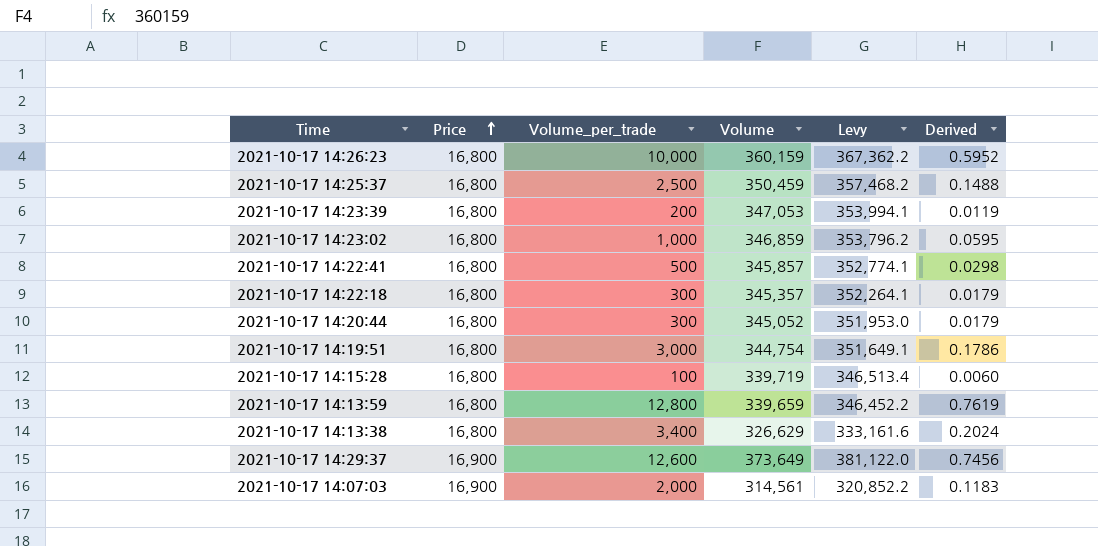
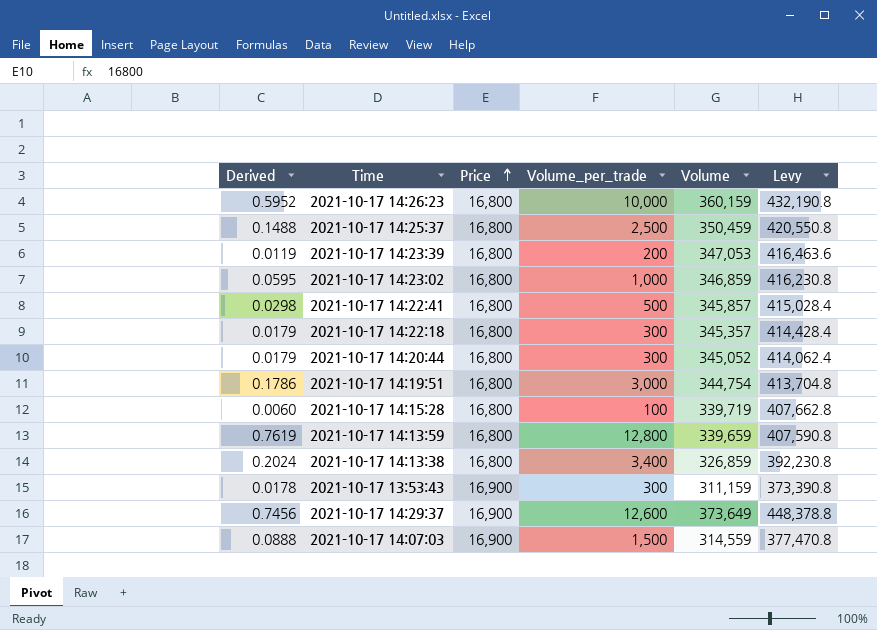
column Derived | position: 6 -> 1
column Levy | formula: [Volume] * 1.02 -> [Volume] * 1.2
2021-10-17 14:13:38 | Volume: 326,629 -> 326,859
row 2021-10-17 13:53:43: none -> 0.0178 | 16,900 | 300 | 311,159 | 373,390.8
2021-10-17 14:07:03 | Derived: 0.1183 -> 0.0888
2021-10-17 14:07:03 | Volume_per_trade: 2,000 -> 1,500
2021-10-17 14:07:03 | Volume: 314,561 -> 314,559

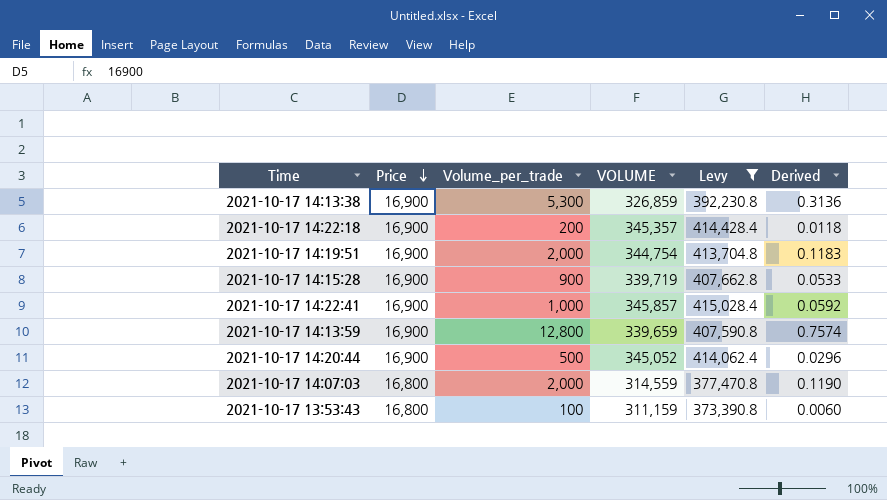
filter: none -> Levy <= 415,028.4
row order: Price ascending -> Price descending
column name: Volume -> VOLUME
column Derived | position: 1 -> 6
2021-10-17 14:13:38 | Price: 16,800 -> 16,900
2021-10-17 14:13:38 | Volume_per_trade: 3,400 -> 5,300
2021-10-17 14:13:38 | Derived: 0.2024 -> 0.3136
2021-10-17 14:22:18 | Price: 16,800 -> 16,900
2021-10-17 14:22:18 | Volume_per_trade: 300 -> 200
2021-10-17 14:22:18 | Derived: 0.0179 -> 0.0118
2021-10-17 14:19:51 | Price: 16,800 -> 16,900
2021-10-17 14:19:51 | Volume_per_trade: 3,000 -> 2,000
2021-10-17 14:19:51 | Derived: 0.1786 -> 0.1183
2021-10-17 14:15:28 | Price: 16,800 -> 16,900
2021-10-17 14:15:28 | Volume_per_trade: 100 -> 900
2021-10-17 14:15:28 | Derived: 0.0060 -> 0.0533
2021-10-17 14:22:41 | Price: 16,800 -> 16,900
2021-10-17 14:22:41 | Volume_per_trade: 500 -> 1,000
2021-10-17 14:22:41 | Derived: 0.0298 -> 0.0592
2021-10-17 14:13:59 | Price: 16,800 -> 16,900
2021-10-17 14:13:59 | Derived: 0.7619 -> 0.7574
2021-10-17 14:20:44 | Price: 16,800 -> 16,900
2021-10-17 14:20:44 | Volume_per_trade: 300 -> 500
2021-10-17 14:20:44 | Derived: 0.0179 -> 0.0296
2021-10-17 14:07:03 | Price: 16,900 -> 16,800
2021-10-17 14:07:03 | Volume_per_trade: 1,500 -> 2,000
2021-10-17 14:07:03 | Derived: 0.0888 -> 0.1190
2021-10-17 13:53:43 | Price: 16,900 -> 16,800
2021-10-17 13:53:43 | Volume_per_trade: 300 -> 100
2021-10-17 13:53:43 | Derived: 0.0178 -> 0.0060

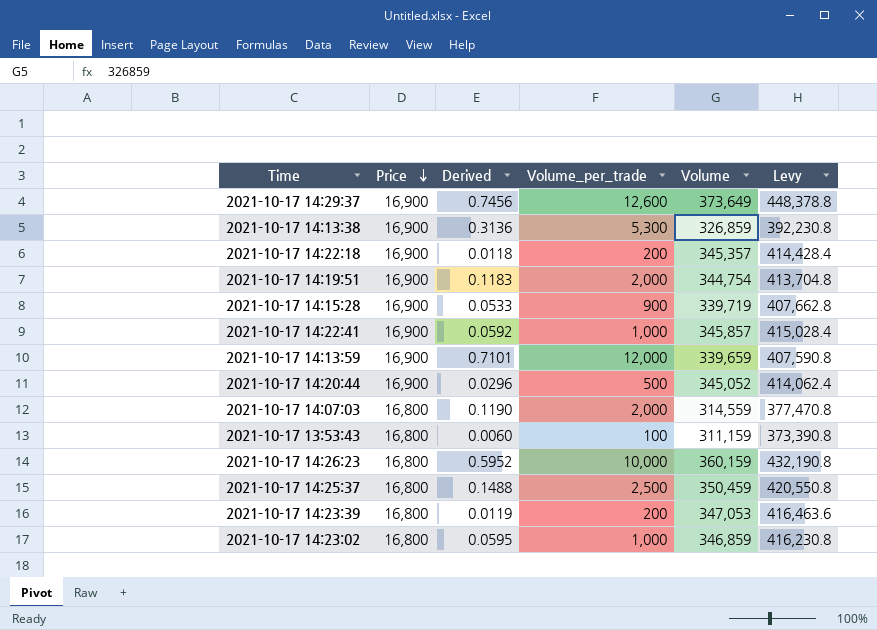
filter: Levy <= 415,028.4 -> none
column Derived | position: 6 -> 3
column name: VOLUME -> Volume
2021-10-17 14:13:59 | Derived: 0.7574 -> 0.7101
2021-10-17 14:13:59 | Volume_per_trade: 12,800 -> 12,000

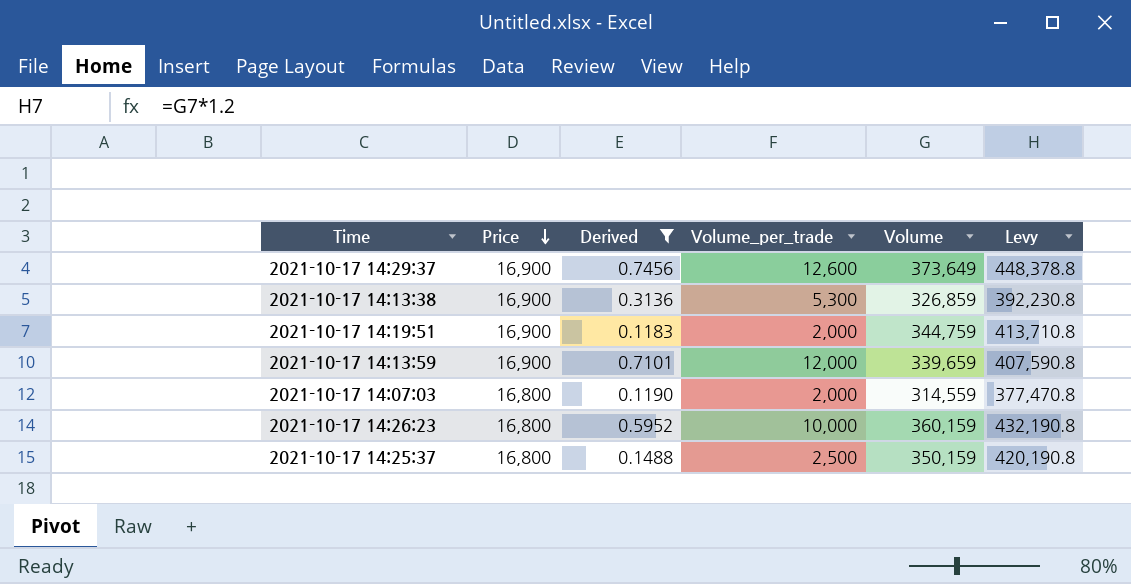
filter: none -> Derived >= 0.1183
2021-10-17 14:19:51 | Volume: 344,754 -> 344,759
2021-10-17 14:19:51 | Levy: 413,704.8 -> 413,710.8
2021-10-17 14:25:37 | Volume: 350,459 -> 350,159
2021-10-17 14:25:37 | Levy: 420,550.8 -> 420,190.8

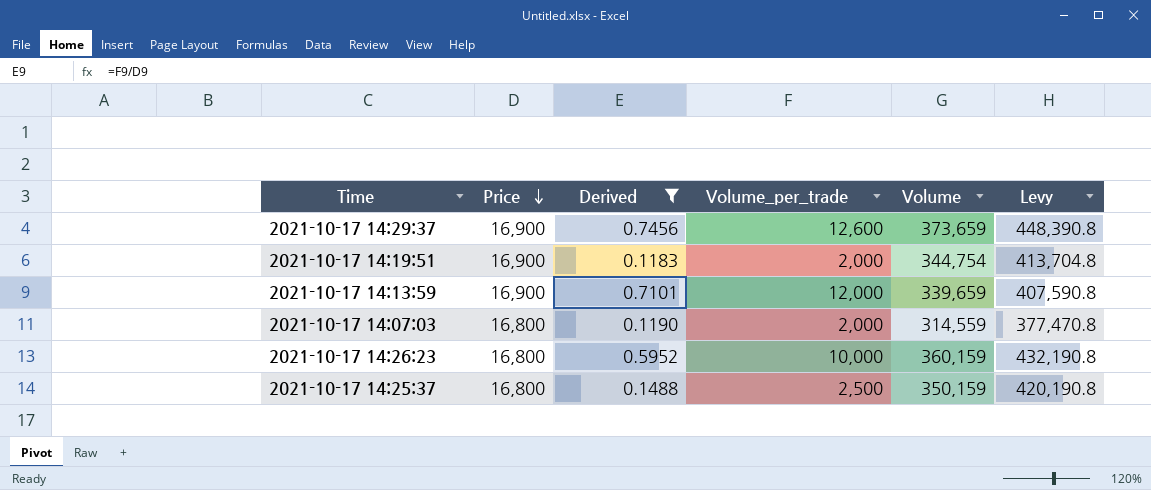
row 2021-10-17 14:13:38: 16,900 | 0.3136 | 5,300 | 326,859 | 392,230.8 -> none
2021-10-17 14:29:37 | Volume: 373,649 -> 373,659
2021-10-17 14:29:37 | Levy: 448,378.8 -> 448,390.8
2021-10-17 14:19:51 | Volume: 344,759 -> 344,754
2021-10-17 14:19:51 | Levy: 413,710.8 -> 413,704.8

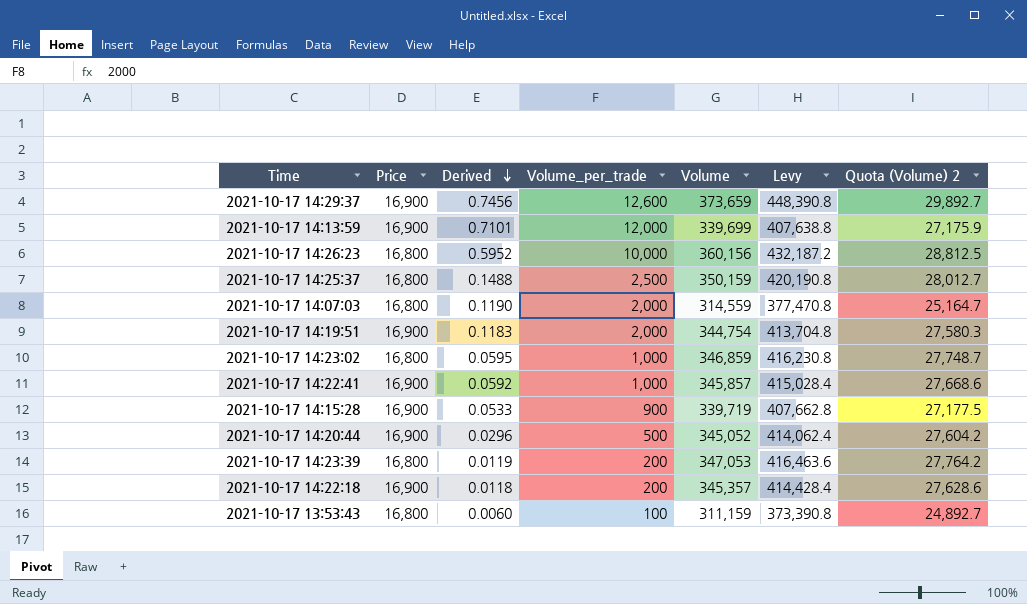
filter: Derived >= 0.1183 -> none
row order: Price descending -> Derived descending
column Quota (Volume) 2 | formula: none -> [Volume] * 0.08
2021-10-17 14:13:59 | Volume: 339,659 -> 339,699
2021-10-17 14:13:59 | Levy: 407,590.8 -> 407,638.8
2021-10-17 14:26:23 | Volume: 360,159 -> 360,156
2021-10-17 14:26:23 | Levy: 432,190.8 -> 432,187.2

